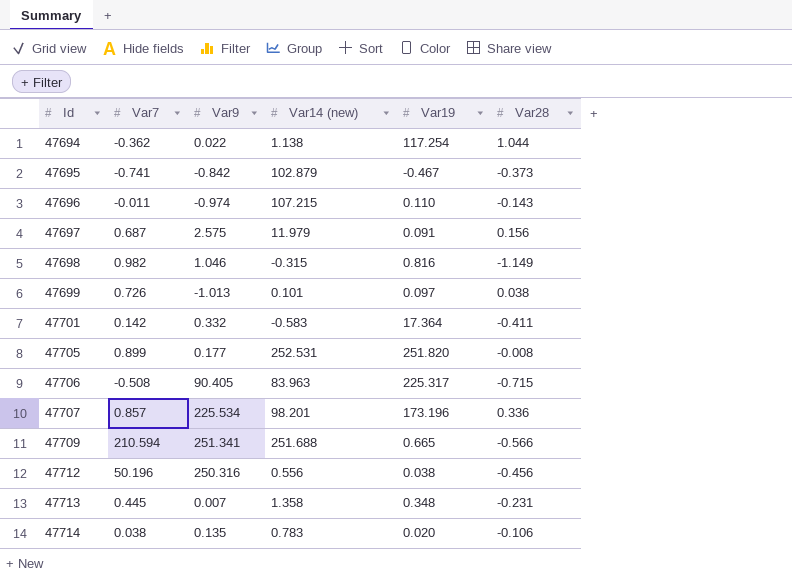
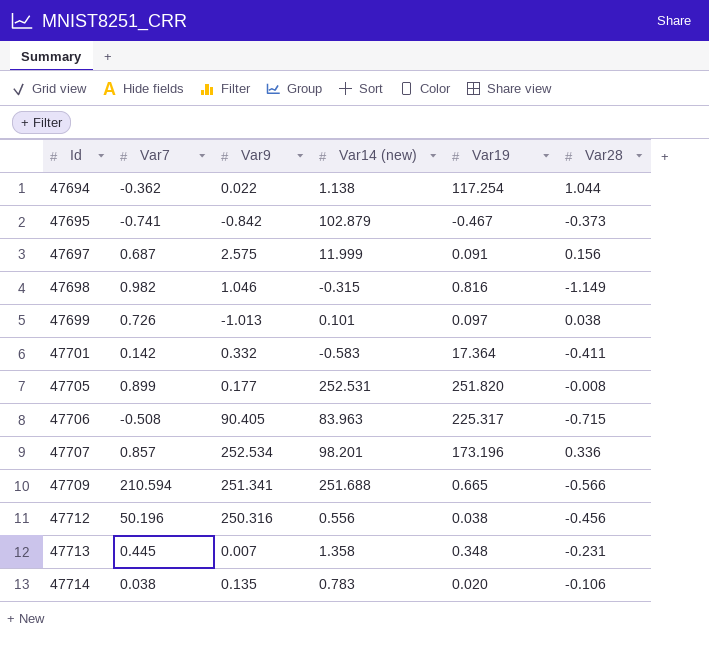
row 47696: -0.011 | -0.974 | 107.215 | 0.110 | -0.143 -> none
47697 | Var14 (new): 11.979 -> 11.999
47707 | Var9: 225.534 -> 252.534

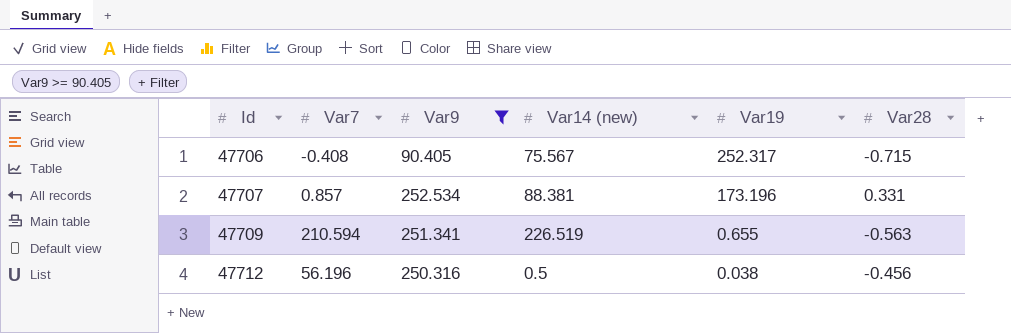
filter: none -> Var9 >= 90.405
47706 | Var7: -0.508 -> -0.408
47706 | Var14 (new): 83.963 -> 75.567
47706 | Var19: 225.317 -> 252.317
47707 | Var14 (new): 98.201 -> 88.381
47707 | Var28: 0.336 -> 0.331
47709 | Var14 (new): 251.688 -> 226.519
47709 | Var19: 0.665 -> 0.655
47709 | Var28: -0.566 -> -0.563
47712 | Var7: 50.196 -> 56.196
47712 | Var14 (new): 0.556 -> 0.5

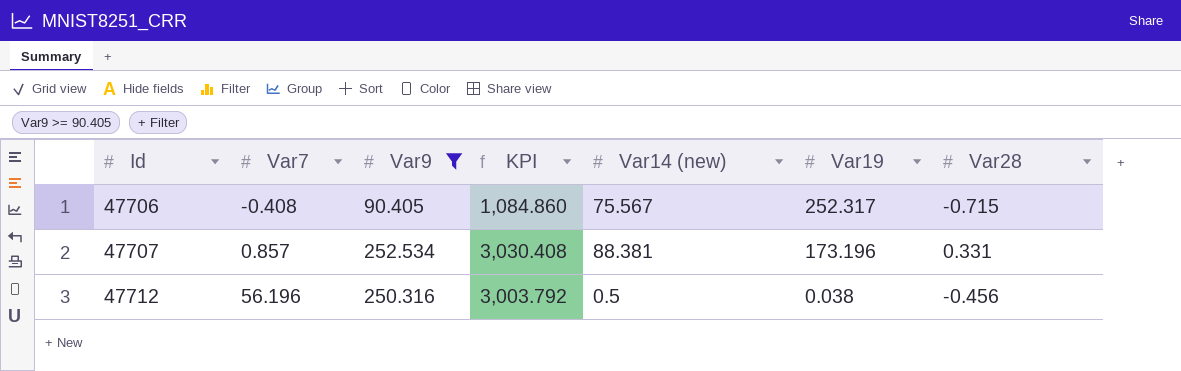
column KPI | formula: none -> [Var9] * 12
row 47709: 210.594 | 251.341 | 226.519 | 0.655 | -0.563 -> none

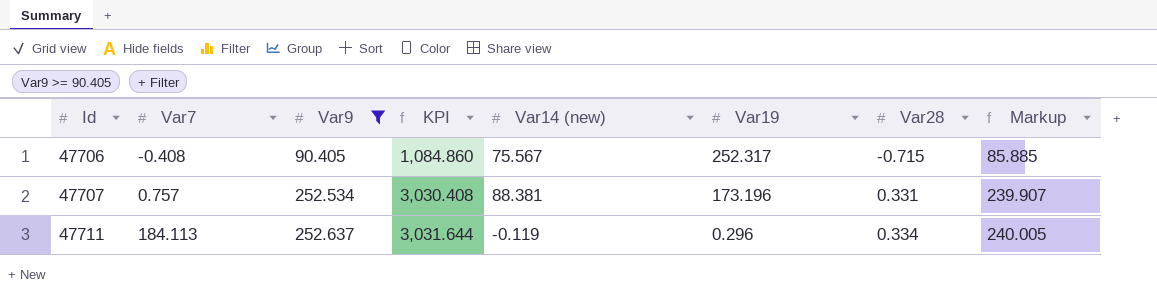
column Markup | formula: none -> [Var9] * 0.95
row 47712: 56.196 | 250.316 | 3,003.792 | 0.5 | 0.038 | -0.456 -> none
47707 | Var7: 0.857 -> 0.757
row 47711: none -> 184.113 | 252.637 | 3,031.644 | -0.119 | 0.296 | 0.334 | 240.005

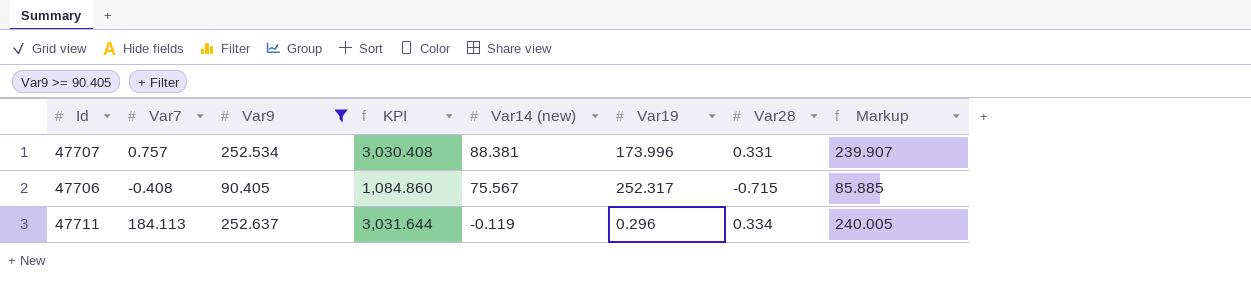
row order: Id ascending -> Var14 (new) descending
47707 | Var19: 173.196 -> 173.996

